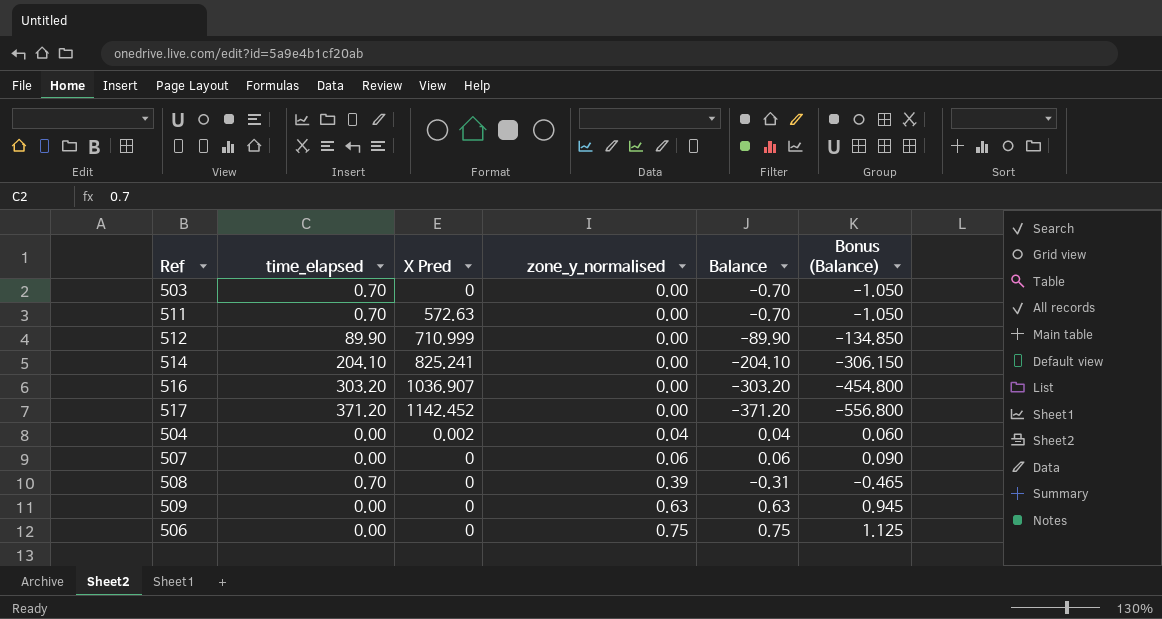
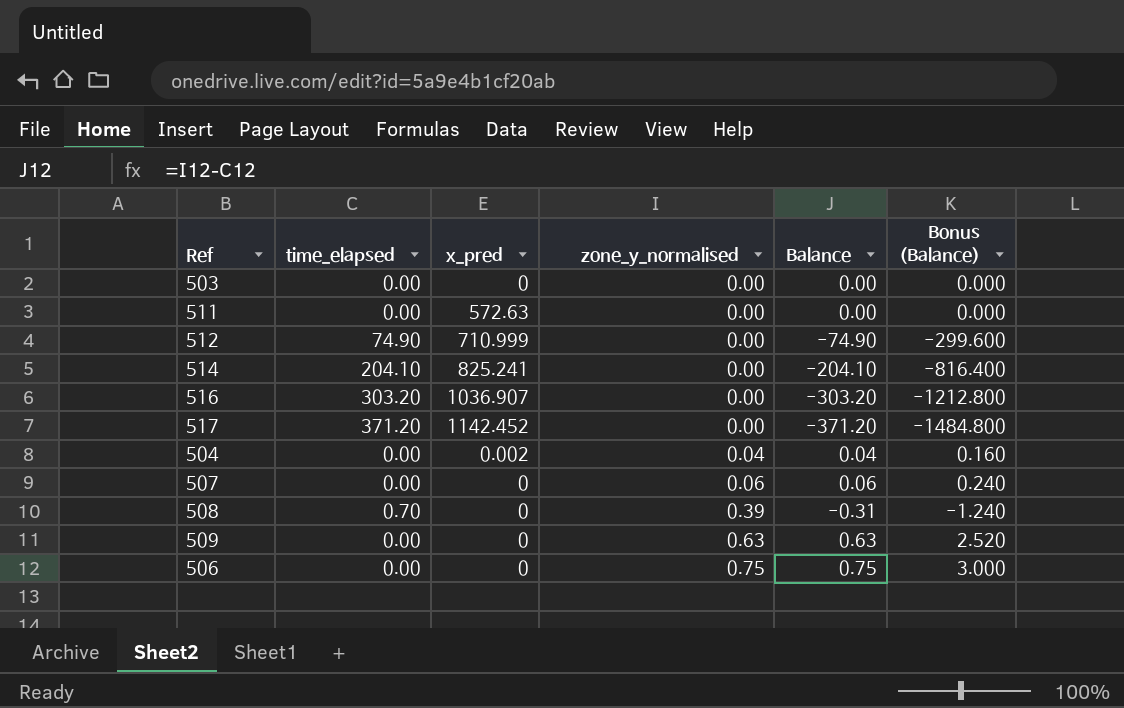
column name: X Pred -> x_pred
column Bonus (Balance) | formula: [Balance] * 1.5 -> [Balance] * 4
503 | time_elapsed: 0.70 -> 0.00
503 | Balance: -0.70 -> 0.00
511 | time_elapsed: 0.70 -> 0.00
511 | Balance: -0.70 -> 0.00
512 | time_elapsed: 89.90 -> 74.90
512 | Balance: -89.90 -> -74.90

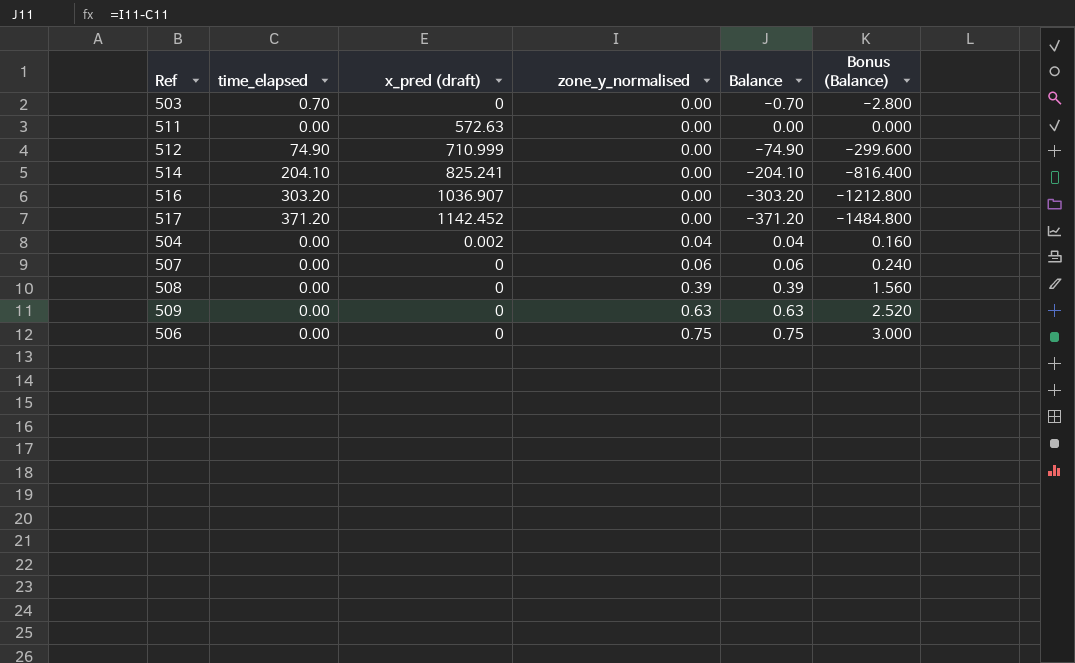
column name: x_pred -> x_pred (draft)
503 | time_elapsed: 0.00 -> 0.70
503 | Balance: 0.00 -> -0.70
503 | Bonus (Balance): 0.000 -> -2.800
508 | time_elapsed: 0.70 -> 0.00
508 | Balance: -0.31 -> 0.39
508 | Bonus (Balance): -1.240 -> 1.560

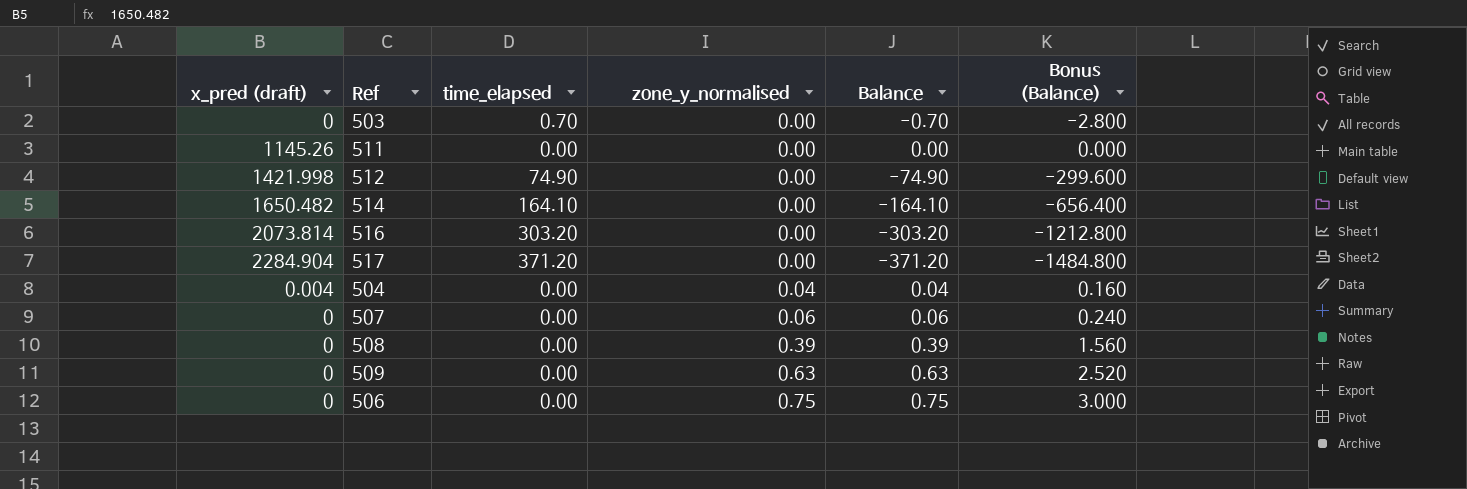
column x_pred (draft) | position: 3 -> 1
511 | x_pred (draft): 572.63 -> 1145.26
512 | x_pred (draft): 710.999 -> 1421.998
514 | x_pred (draft): 825.241 -> 1650.482
514 | time_elapsed: 204.10 -> 164.10
514 | Balance: -204.10 -> -164.10
514 | Bonus (Balance): -816.400 -> -656.400
516 | x_pred (draft): 1036.907 -> 2073.814
517 | x_pred (draft): 1142.452 -> 2284.904
504 | x_pred (draft): 0.002 -> 0.004

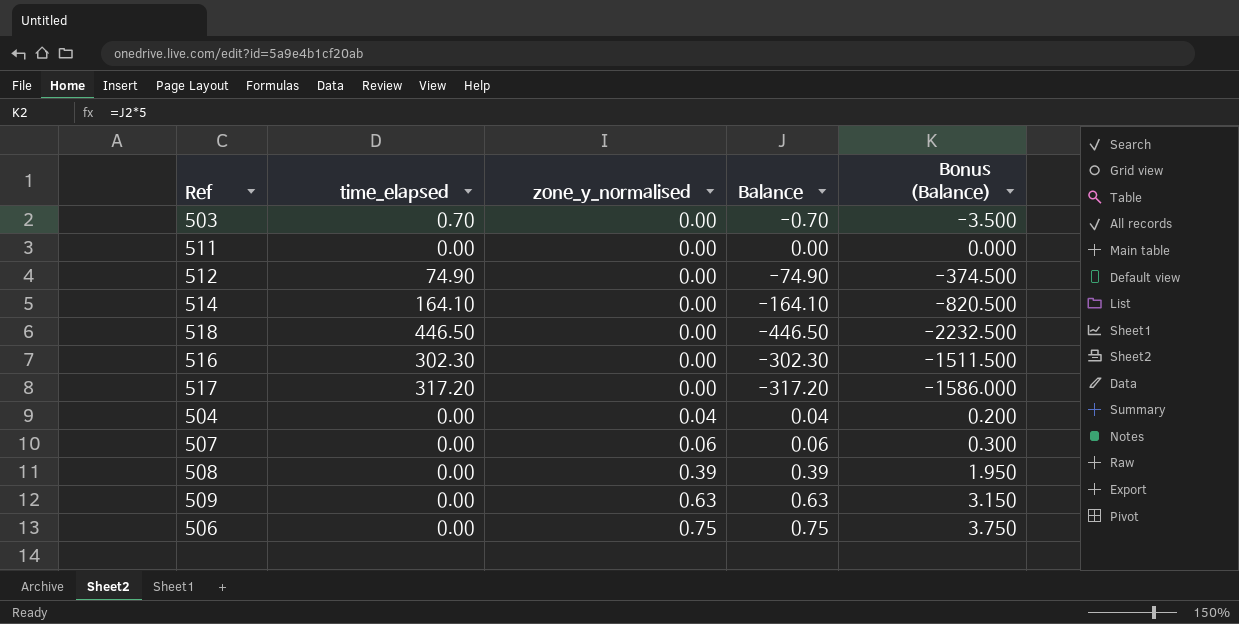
column x_pred (draft) | position: 1 -> none
column Bonus (Balance) | formula: [Balance] * 4 -> [Balance] * 5
row 518: none -> 446.50 | 0.00 | -446.50 | -2232.500
516 | time_elapsed: 303.20 -> 302.30
516 | Balance: -303.20 -> -302.30
517 | time_elapsed: 371.20 -> 317.20
517 | Balance: -371.20 -> -317.20

